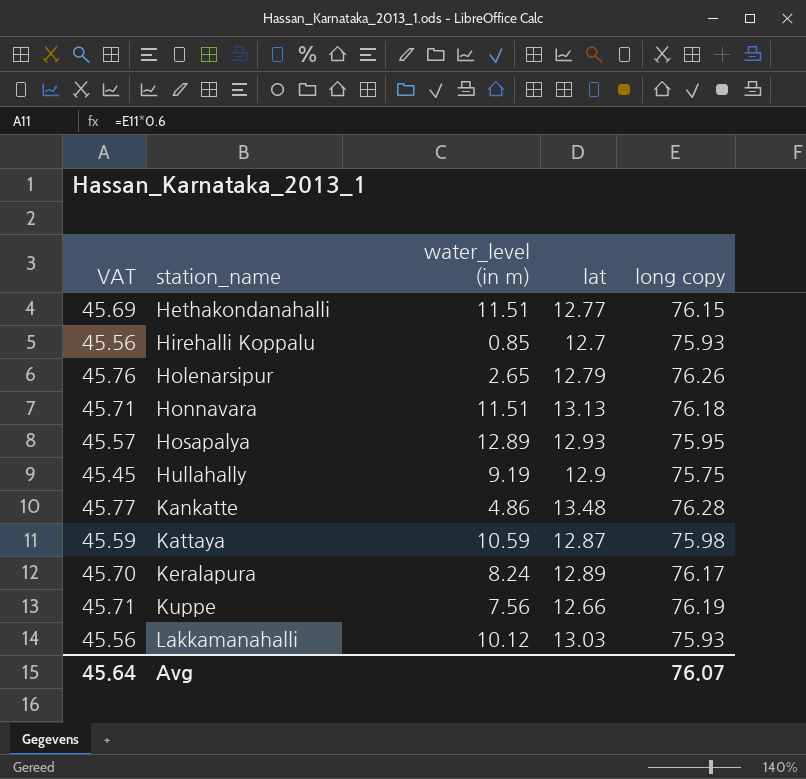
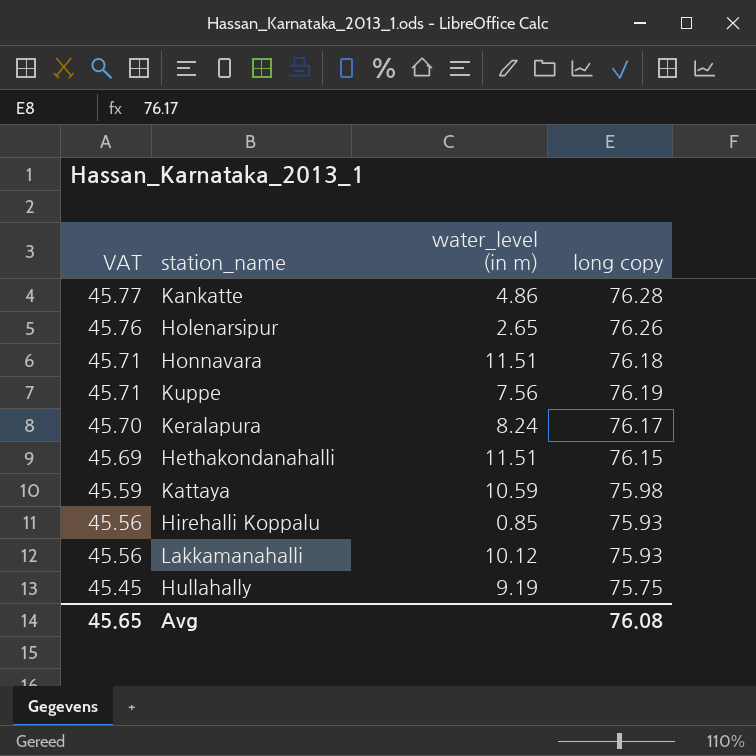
row order: station_name ascending -> VAT descending
column lat | position: 4 -> none
row Hosapalya: 45.57 | 12.89 | 12.93 | 75.95 -> none
Avg | VAT: 45.64 -> 45.65
Avg | long copy: 76.07 -> 76.08

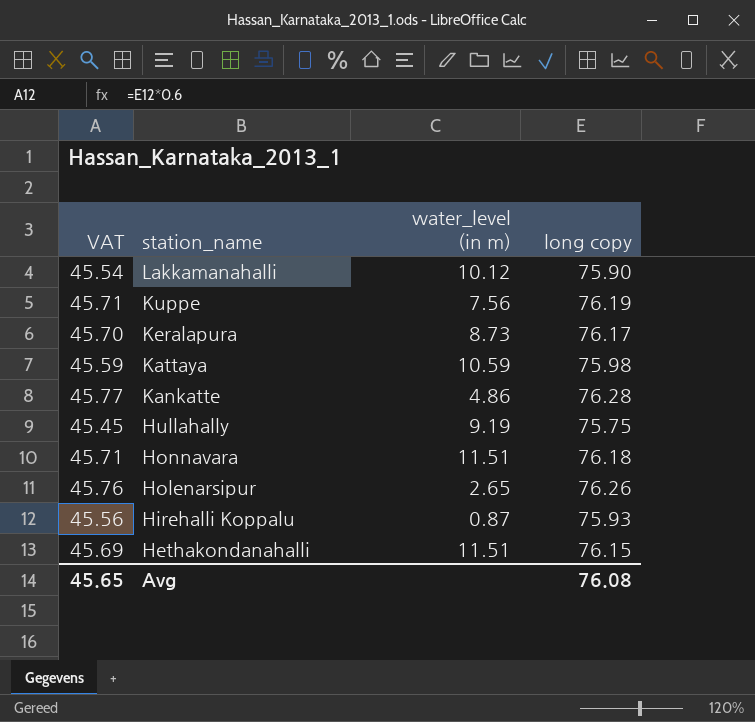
row order: VAT descending -> station_name descending
Lakkamanahalli | VAT: 45.56 -> 45.54
Lakkamanahalli | long copy: 75.93 -> 75.90
Keralapura | water_level (in m): 8.24 -> 8.73
Hirehalli Koppalu | water_level (in m): 0.85 -> 0.87

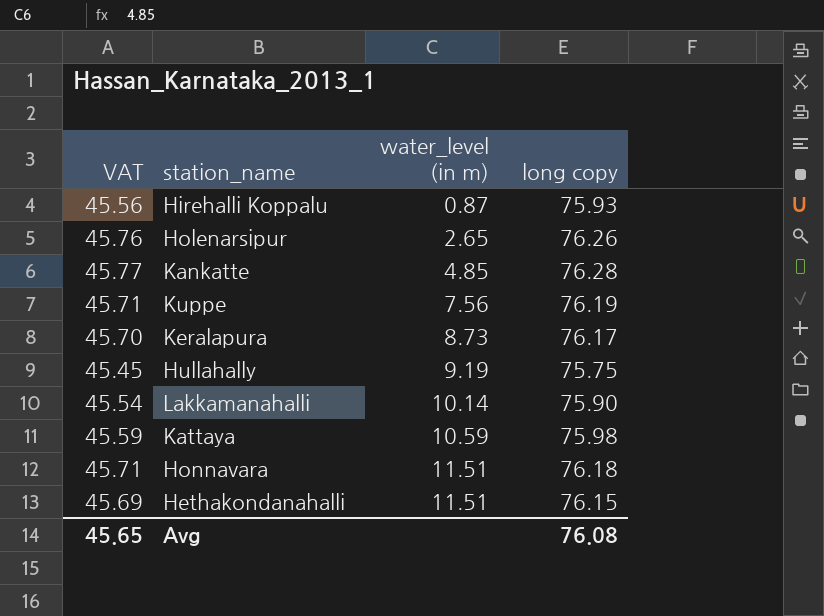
row order: station_name descending -> water_level (in m) ascending
Kankatte | water_level (in m): 4.86 -> 4.85
Lakkamanahalli | water_level (in m): 10.12 -> 10.14

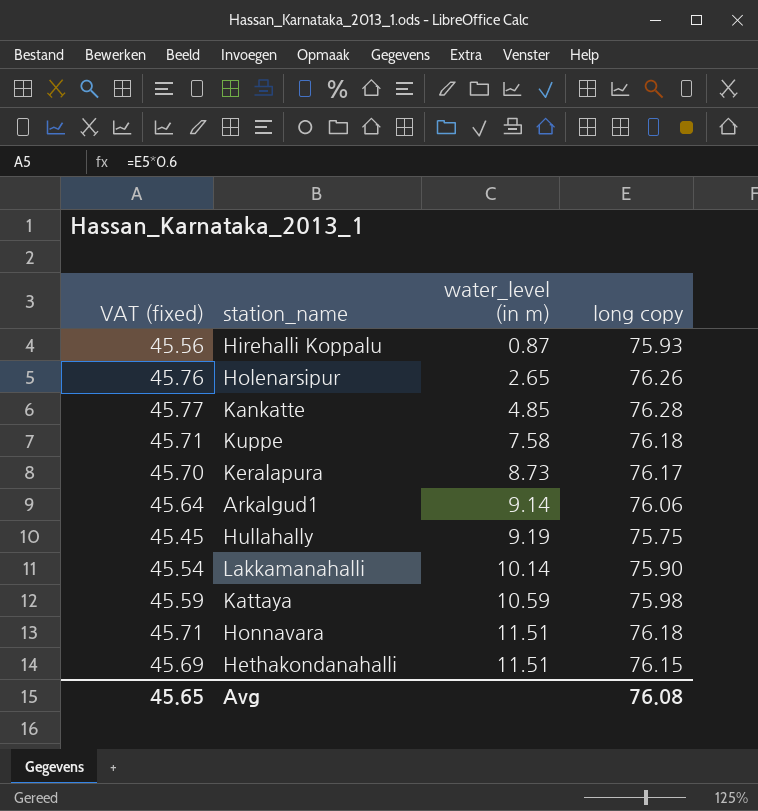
column name: VAT -> VAT (fixed)
Kuppe | water_level (in m): 7.56 -> 7.58
Kuppe | long copy: 76.19 -> 76.18
row Arkalgud1: none -> 45.64 | 9.14 | 76.06

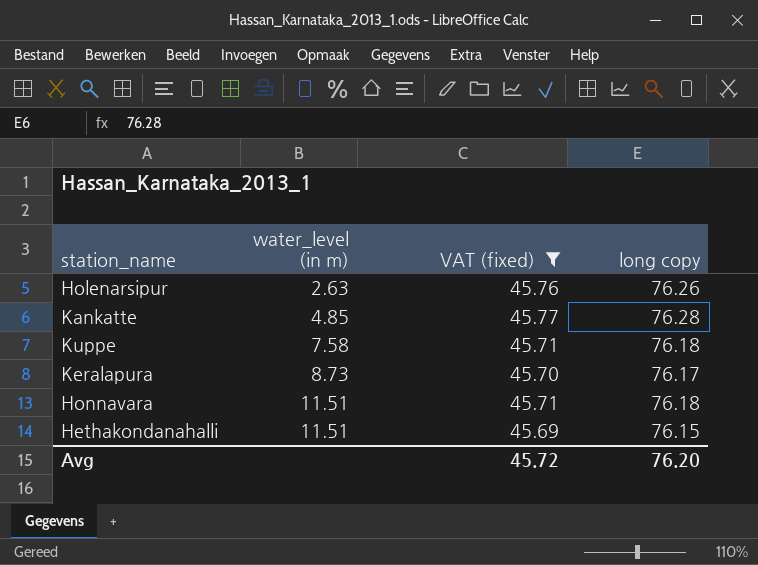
filter: none -> VAT (fixed) >= 45.69
column VAT (fixed) | position: 1 -> 3
Holenarsipur | water_level (in m): 2.65 -> 2.63
Avg | VAT (fixed): 45.65 -> 45.72
Avg | long copy: 76.08 -> 76.20

